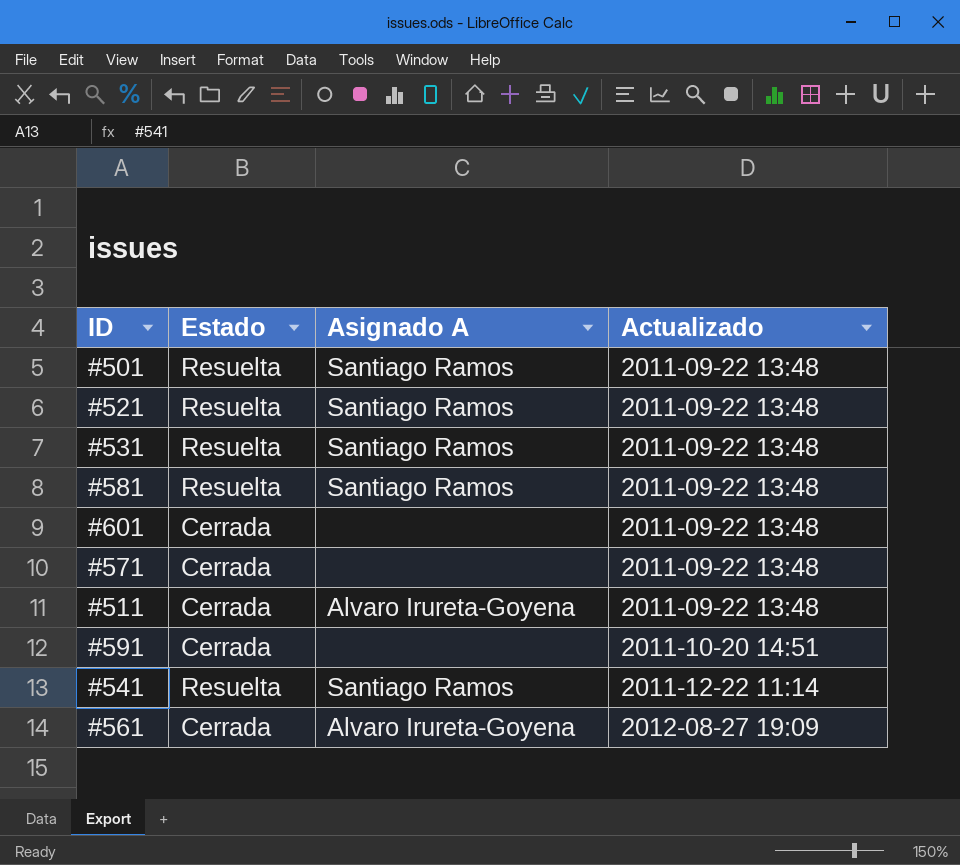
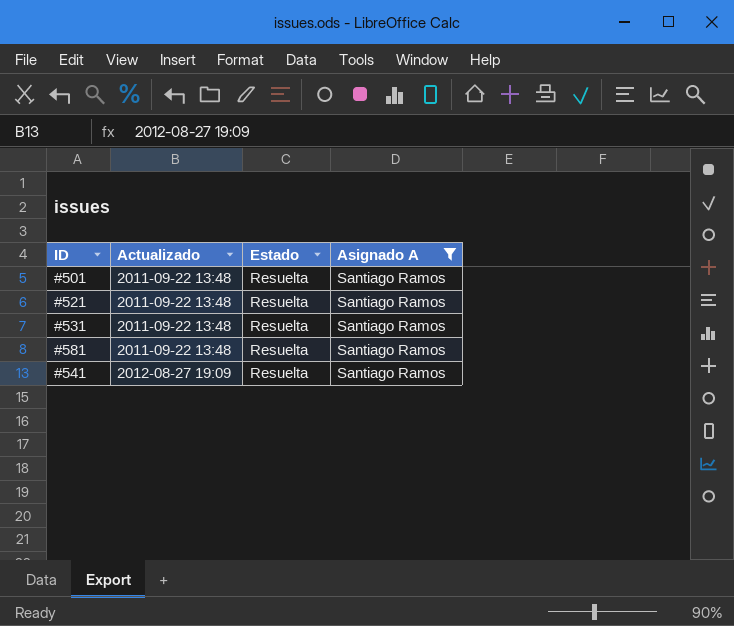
filter: none -> Asignado A = Santiago Ramos
column Actualizado | position: 4 -> 2
#541 | Actualizado: 2011-12-22 11:14 -> 2012-08-27 19:09

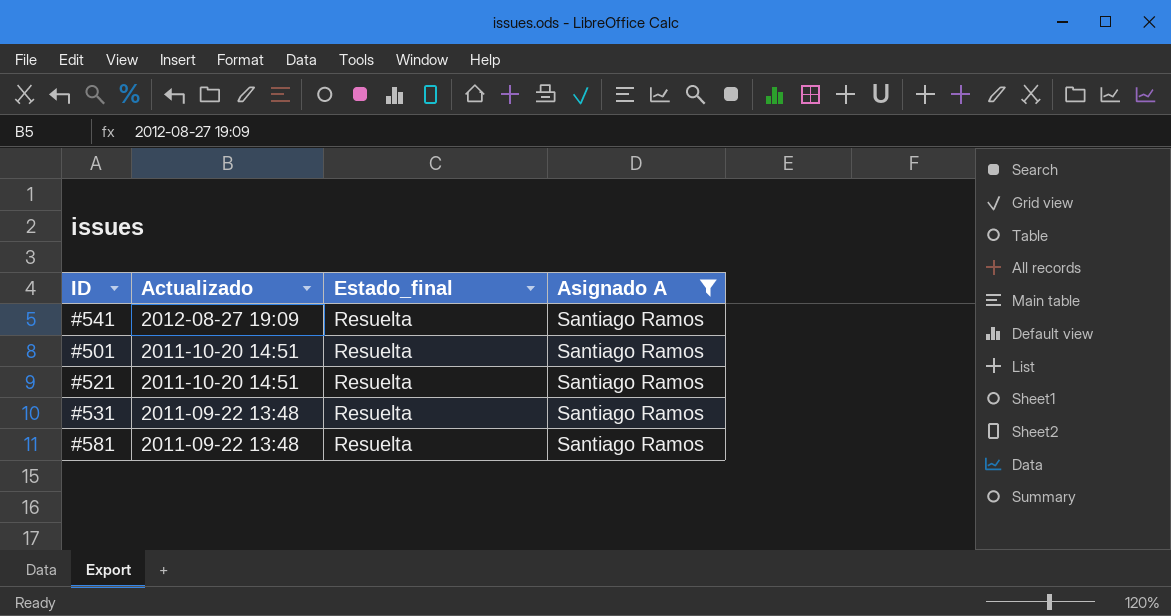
row order: Actualizado ascending -> Actualizado descending
column name: Estado -> Estado_final
#501 | Actualizado: 2011-09-22 13:48 -> 2011-10-20 14:51
#521 | Actualizado: 2011-09-22 13:48 -> 2011-10-20 14:51

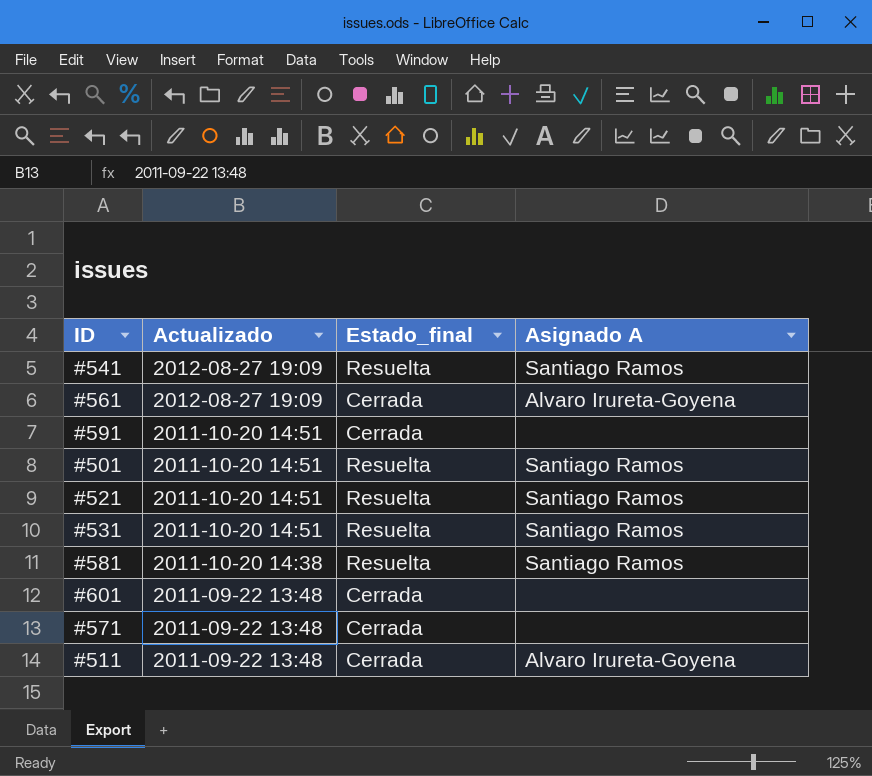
filter: Asignado A = Santiago Ramos -> none
#531 | Actualizado: 2011-09-22 13:48 -> 2011-10-20 14:51
#581 | Actualizado: 2011-09-22 13:48 -> 2011-10-20 14:38

